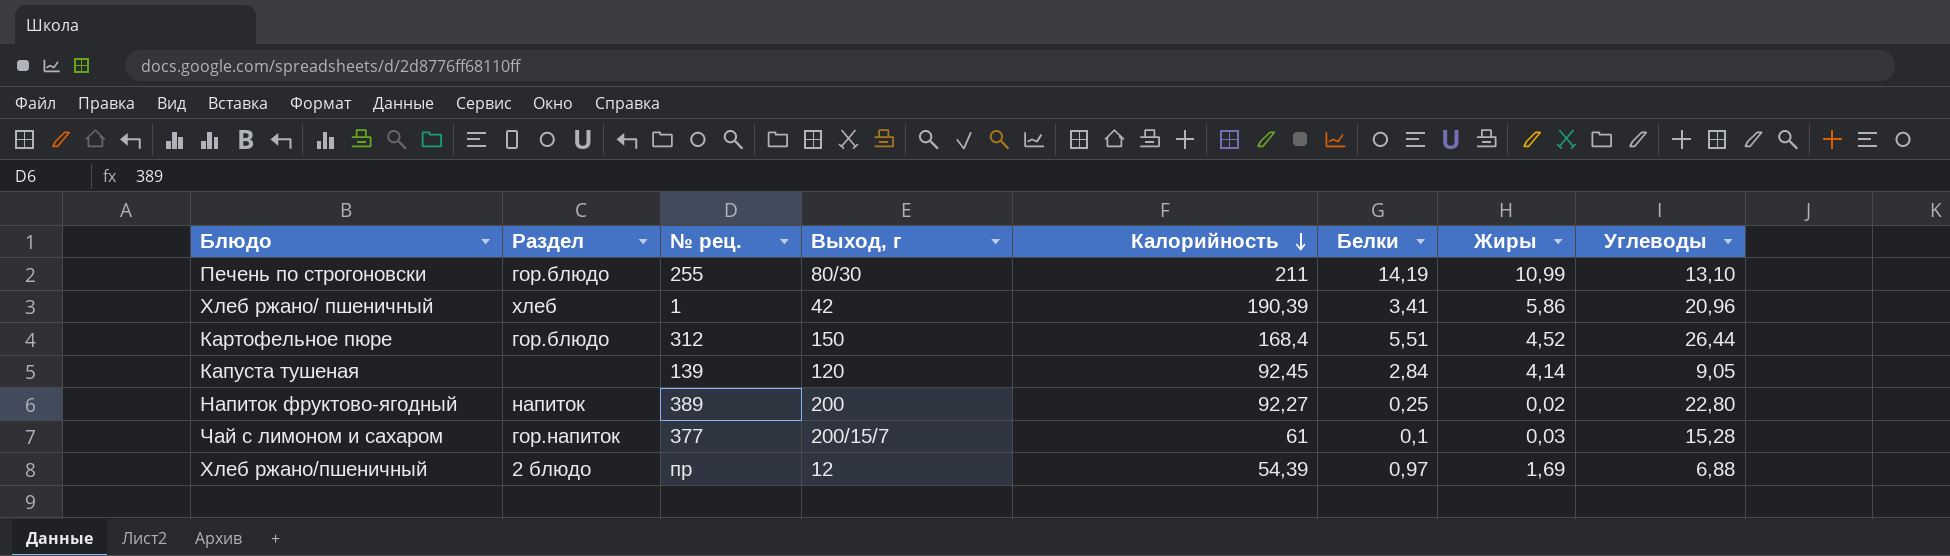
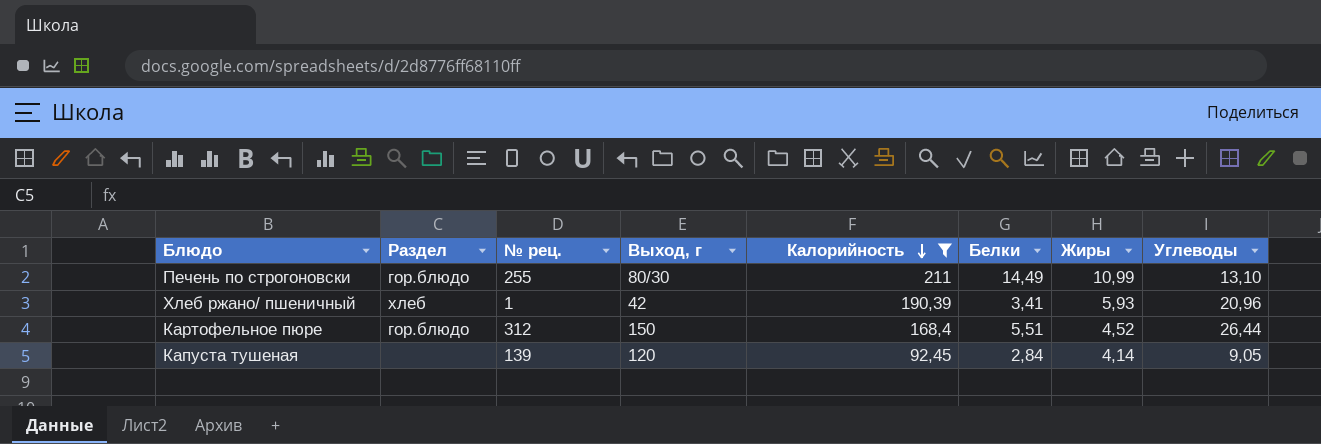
filter: none -> Калорийность >= 92,45
Печень по строгоновски | Белки: 14,19 -> 14,49
Хлеб ржано/ пшеничный | Жиры: 5,86 -> 5,93

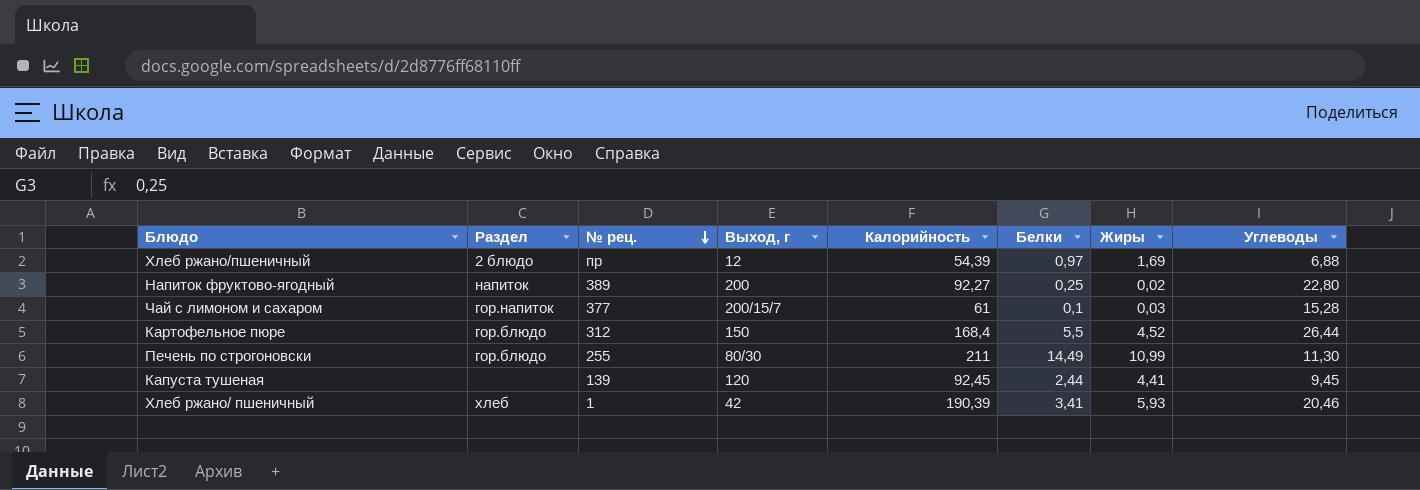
filter: Калорийность >= 92,45 -> none
row order: Калорийность descending -> № рец. descending
Картофельное пюре | Белки: 5,51 -> 5,5
Печень по строгоновски | Углеводы: 13,10 -> 11,30
Капуста тушеная | Белки: 2,84 -> 2,44
Капуста тушеная | Жиры: 4,14 -> 4,41
Капуста тушеная | Углеводы: 9,05 -> 9,45
Хлеб ржано/ пшеничный | Углеводы: 20,96 -> 20,46

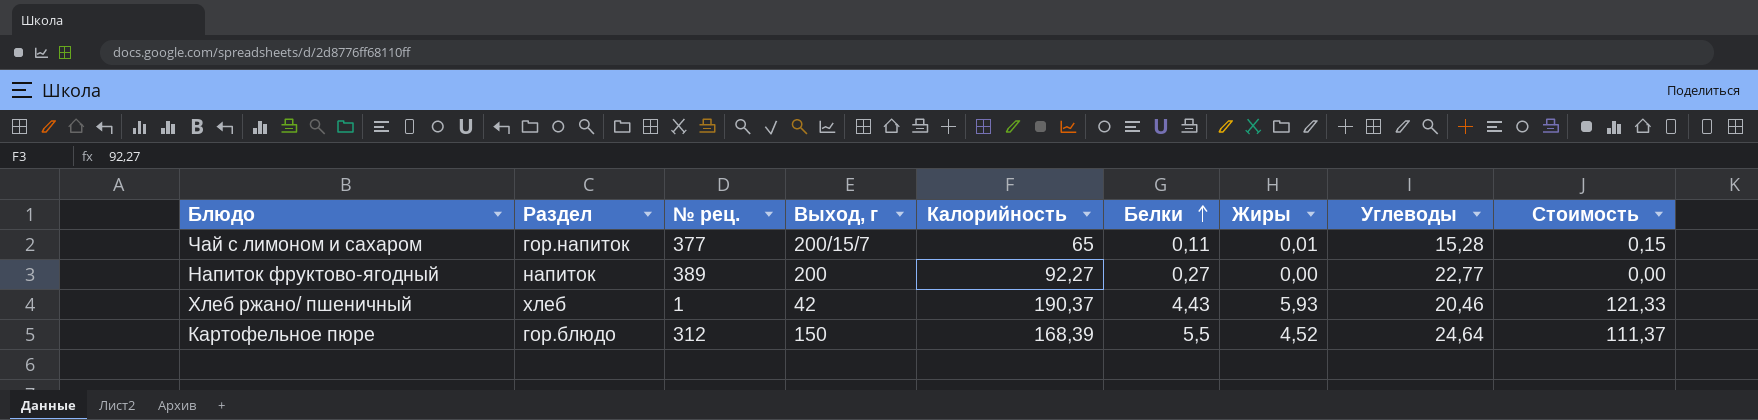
row order: № рец. descending -> Белки ascending
column Стоимость | formula: none -> [Жиры] * [Углеводы]
row Хлеб ржано/пшеничный: 2 блюдо | пр | 12 | 54,39 | 0,97 | 1,69 | 6,88 -> none
row Печень по строгоновски: гор.блюдо | 255 | 80/30 | 211 | 14,49 | 10,99 | 11,30 -> none
row Капуста тушеная: none | 139 | 120 | 92,45 | 2,44 | 4,41 | 9,45 -> none
Чай с лимоном и сахаром | Калорийность: 61 -> 65
Чай с лимоном и сахаром | Белки: 0,1 -> 0,11
Чай с лимоном и сахаром | Жиры: 0,03 -> 0,01
Напиток фруктово-ягодный | Белки: 0,25 -> 0,27
Напиток фруктово-ягодный | Жиры: 0,02 -> 0,00
Напиток фруктово-ягодный | Углеводы: 22,80 -> 22,77
Хлеб ржано/ пшеничный | Калорийность: 190,39 -> 190,37
Хлеб ржано/ пшеничный | Белки: 3,41 -> 4,43
Картофельное пюре | Калорийность: 168,4 -> 168,39
Картофельное пюре | Углеводы: 26,44 -> 24,64

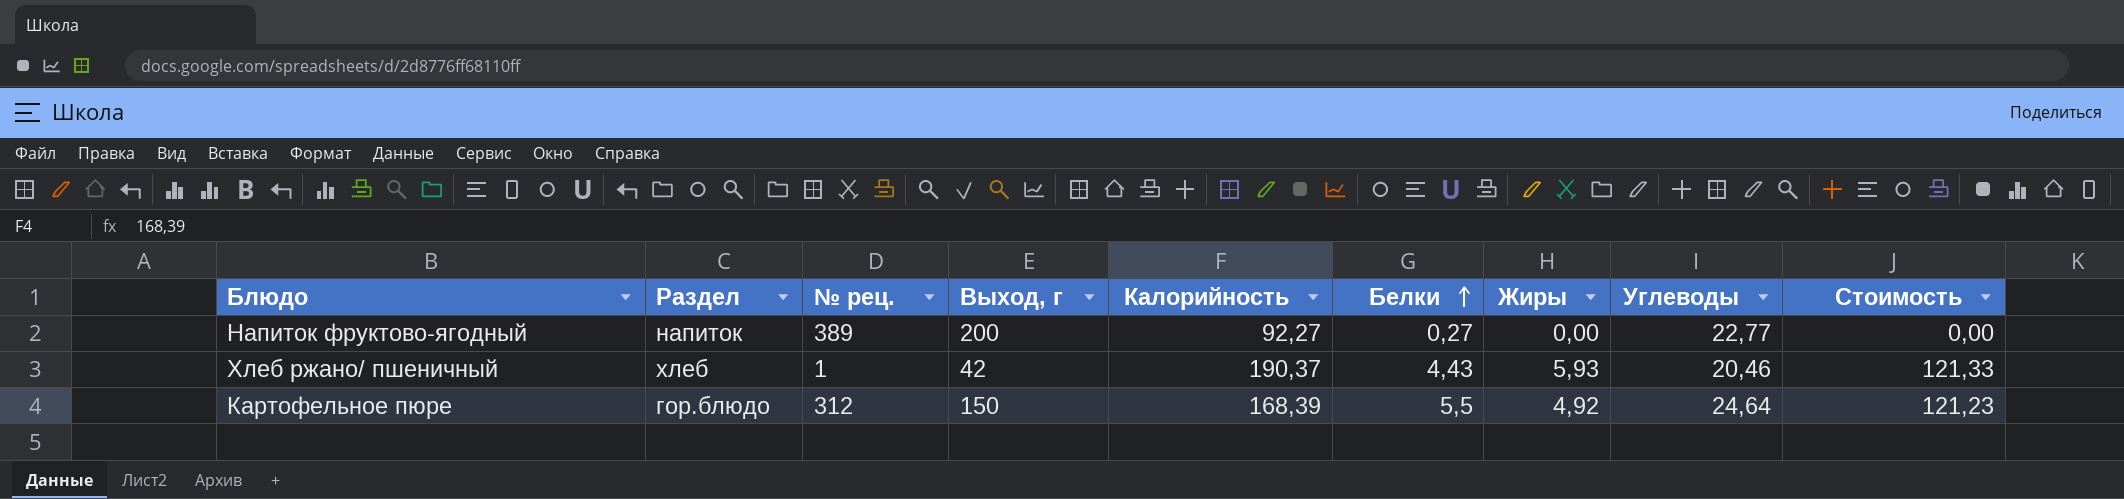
row Чай с лимоном и сахаром: гор.напиток | 377 | 200/15/7 | 65 | 0,11 | 0,01 | 15,28 | 0,15 -> none
Картофельное пюре | Жиры: 4,52 -> 4,92
Картофельное пюре | Стоимость: 111,37 -> 121,23

